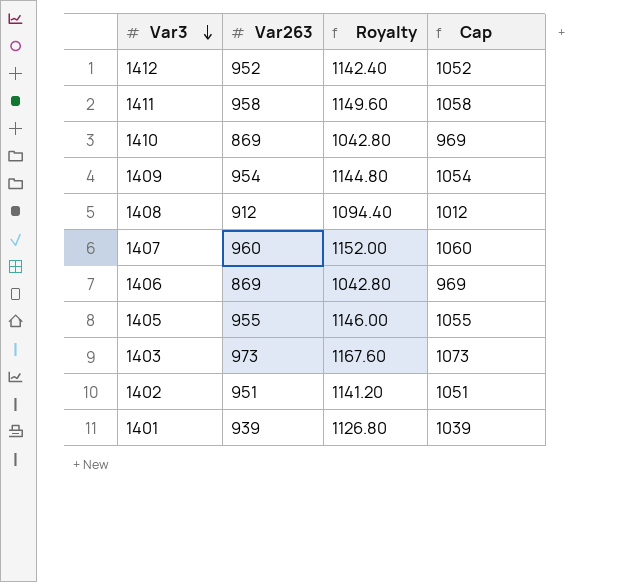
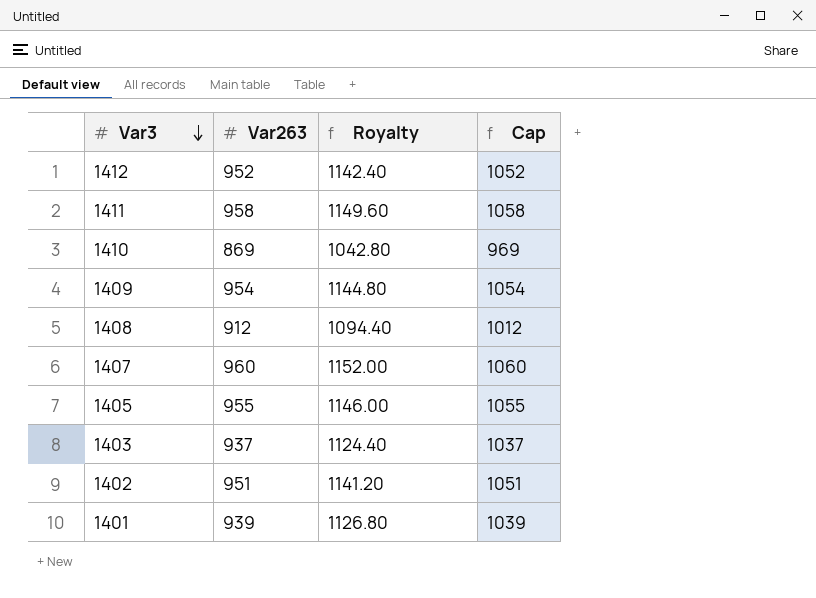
row 1406: 869 | 1042.80 | 969 -> none
1403 | Var263: 973 -> 937
1403 | Royalty: 1167.60 -> 1124.40
1403 | Cap: 1073 -> 1037

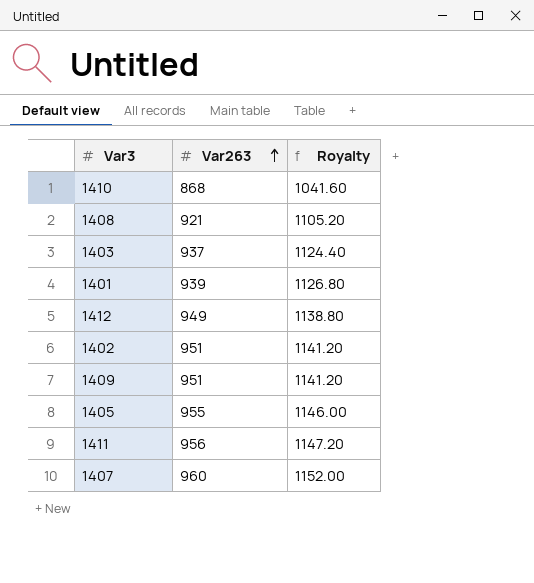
row order: Var3 descending -> Var263 ascending
column Cap | formula: [Var263] + 100 -> none
1410 | Var263: 869 -> 868
1410 | Royalty: 1042.80 -> 1041.60
1408 | Var263: 912 -> 921
1408 | Royalty: 1094.40 -> 1105.20
1412 | Var263: 952 -> 949
1412 | Royalty: 1142.40 -> 1138.80
1409 | Var263: 954 -> 951
1409 | Royalty: 1144.80 -> 1141.20
1411 | Var263: 958 -> 956
1411 | Royalty: 1149.60 -> 1147.20

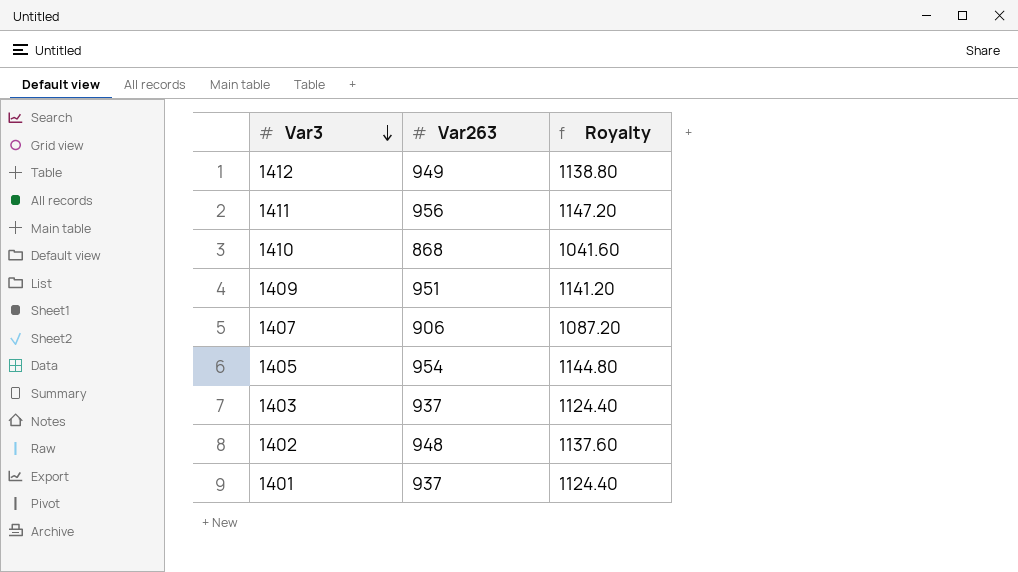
row order: Var263 ascending -> Var3 descending
row 1408: 921 | 1105.20 -> none
1407 | Var263: 960 -> 906
1407 | Royalty: 1152.00 -> 1087.20
1405 | Var263: 955 -> 954
1405 | Royalty: 1146.00 -> 1144.80
1402 | Var263: 951 -> 948
1402 | Royalty: 1141.20 -> 1137.60
1401 | Var263: 939 -> 937
1401 | Royalty: 1126.80 -> 1124.40

